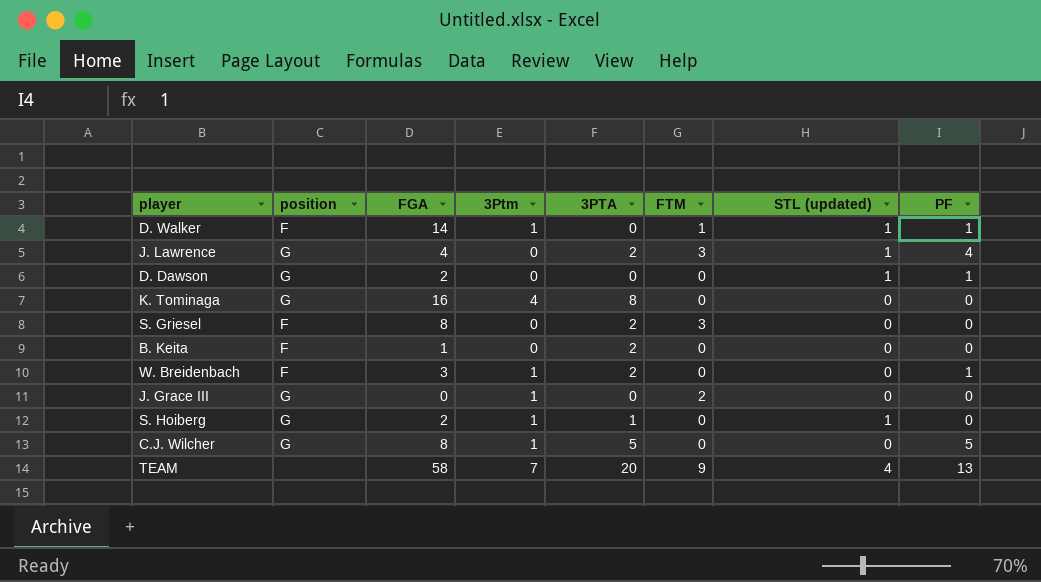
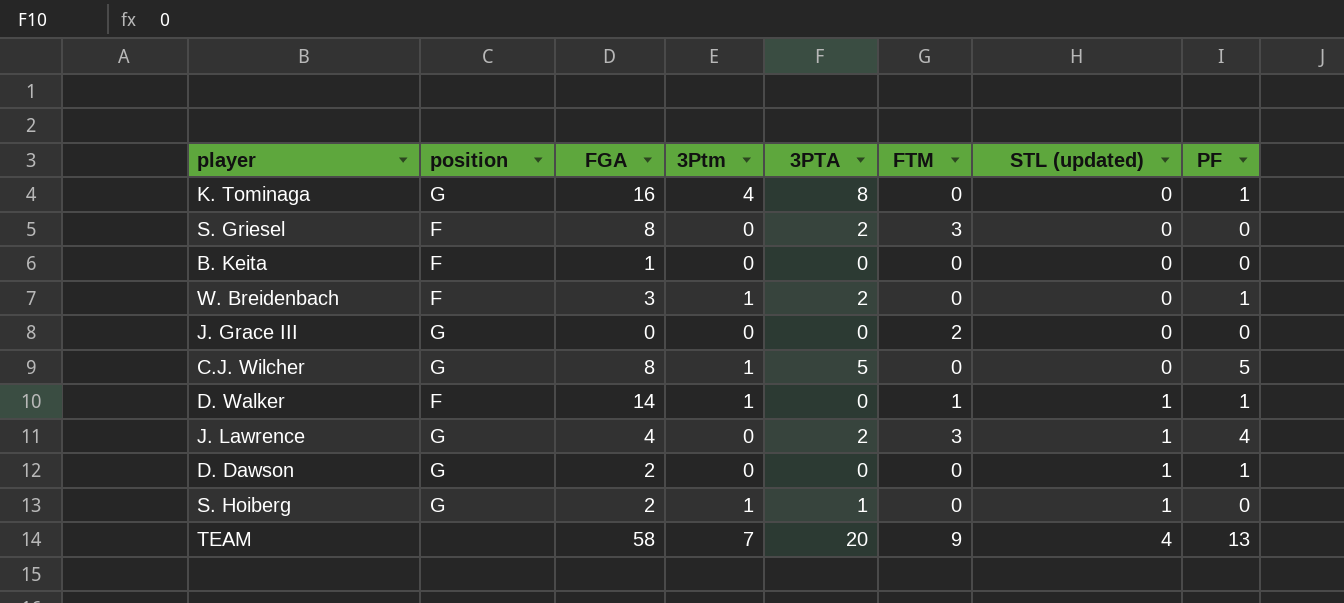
row order: none -> STL (updated) ascending
K. Tominaga | PF: 0 -> 1
B. Keita | 3PTA: 2 -> 0
J. Grace III | 3Ptm: 1 -> 0

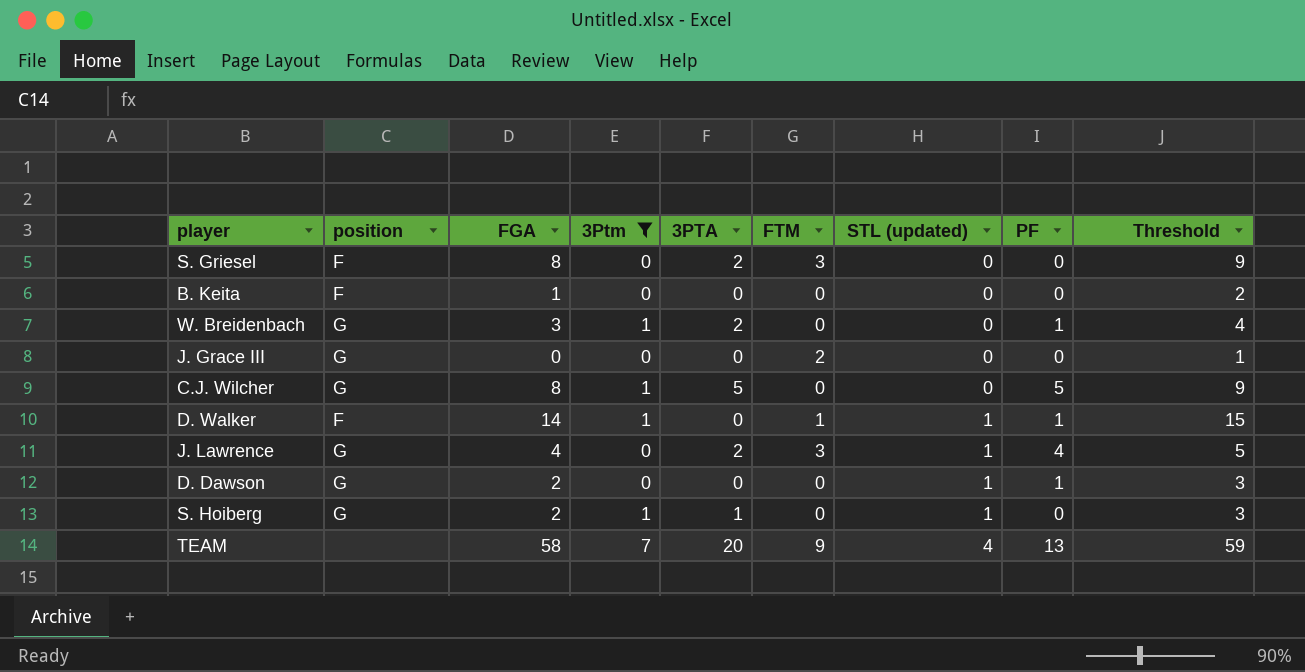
filter: none -> 3Ptm != 4
column Threshold | formula: none -> [FGA] + 1
W. Breidenbach | position: F -> G

